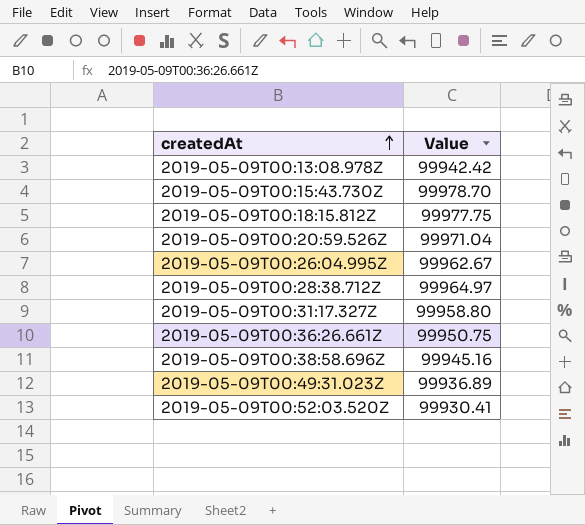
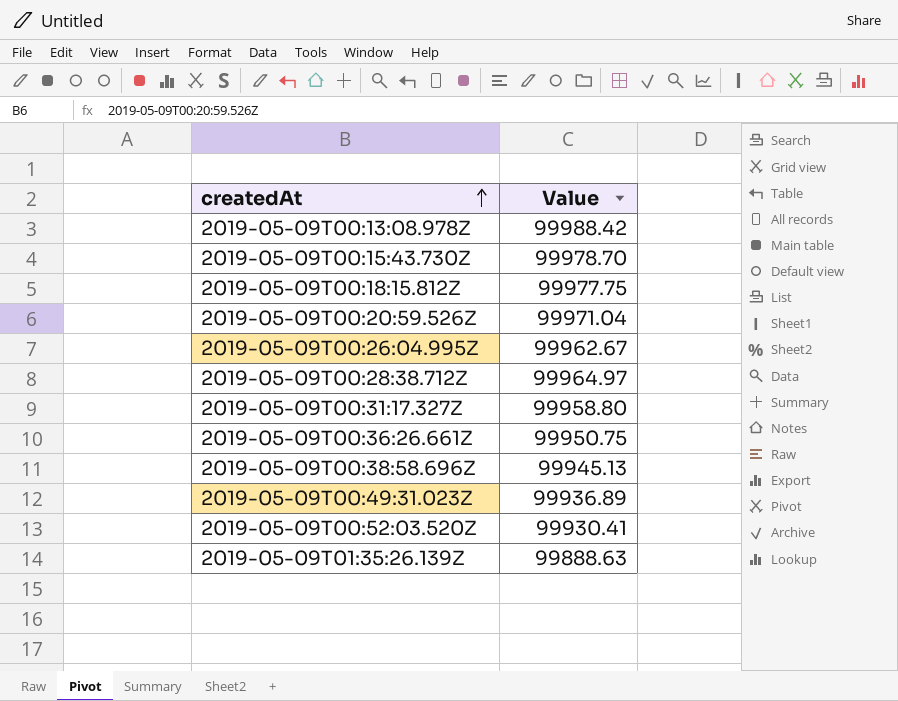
2019-05-09T00:13:08.978Z | Value: 99942.42 -> 99988.42
2019-05-09T00:38:58.696Z | Value: 99945.16 -> 99945.13
row 2019-05-09T01:35:26.139Z: none -> 99888.63

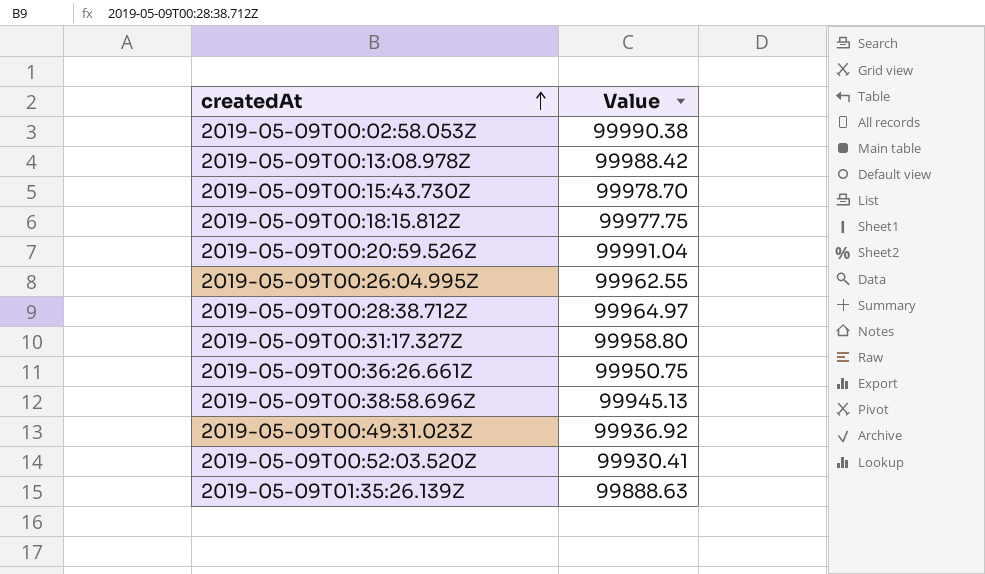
row 2019-05-09T00:02:58.053Z: none -> 99990.38
2019-05-09T00:20:59.526Z | Value: 99971.04 -> 99991.04
2019-05-09T00:26:04.995Z | Value: 99962.67 -> 99962.55
2019-05-09T00:49:31.023Z | Value: 99936.89 -> 99936.92

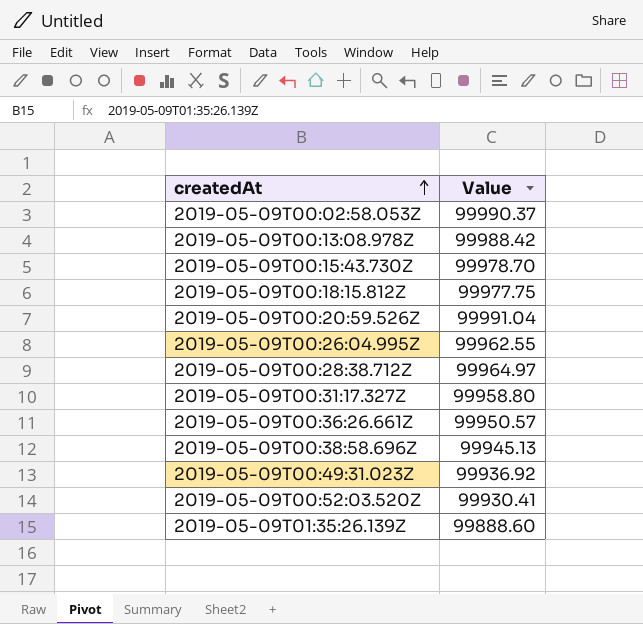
2019-05-09T00:02:58.053Z | Value: 99990.38 -> 99990.37
2019-05-09T00:36:26.661Z | Value: 99950.75 -> 99950.57
2019-05-09T01:35:26.139Z | Value: 99888.63 -> 99888.60

